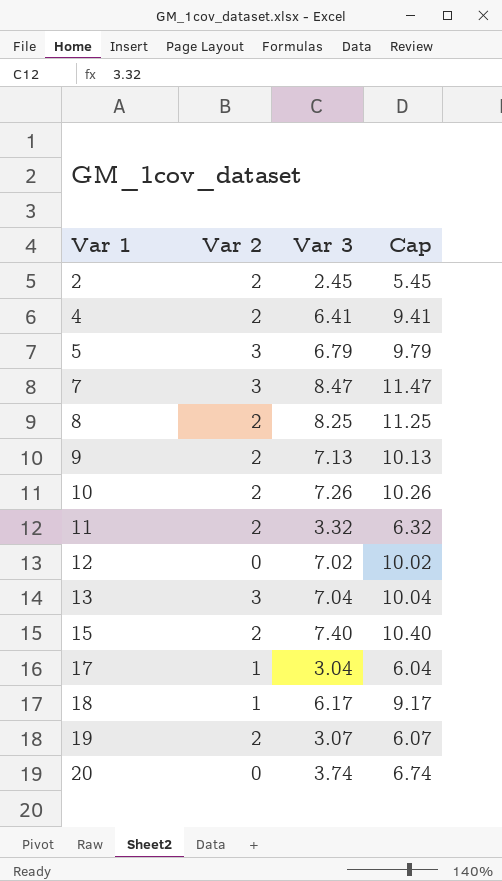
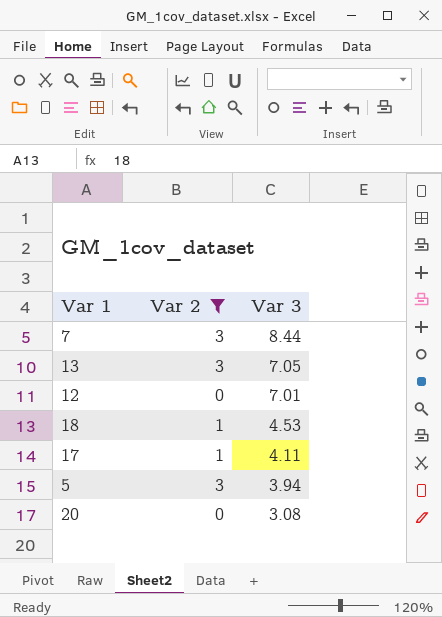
filter: none -> Var 2 != 2
row order: Var 1 ascending -> Var 3 descending
column Cap | formula: [Var 3] + 3 -> none
7 | Var 3: 8.47 -> 8.44
13 | Var 3: 7.04 -> 7.05
12 | Var 3: 7.02 -> 7.01
18 | Var 3: 6.17 -> 4.53
17 | Var 3: 3.04 -> 4.11
5 | Var 3: 6.79 -> 3.94
20 | Var 3: 3.74 -> 3.08

